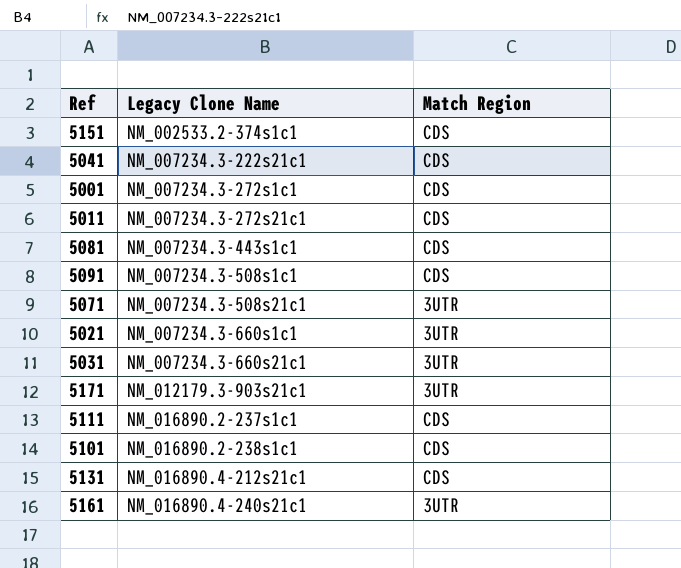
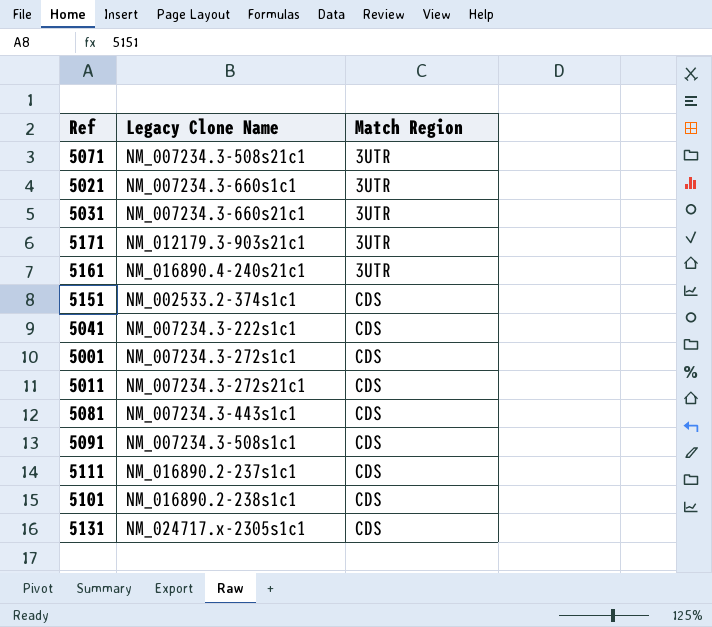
row order: Legacy Clone Name ascending -> Match Region ascending
5041 | Legacy Clone Name: NM_007234.3-222s21c1 -> NM_007234.3-222s1c1
5131 | Legacy Clone Name: NM_016890.4-212s21c1 -> NM_024717.x-2305s1c1

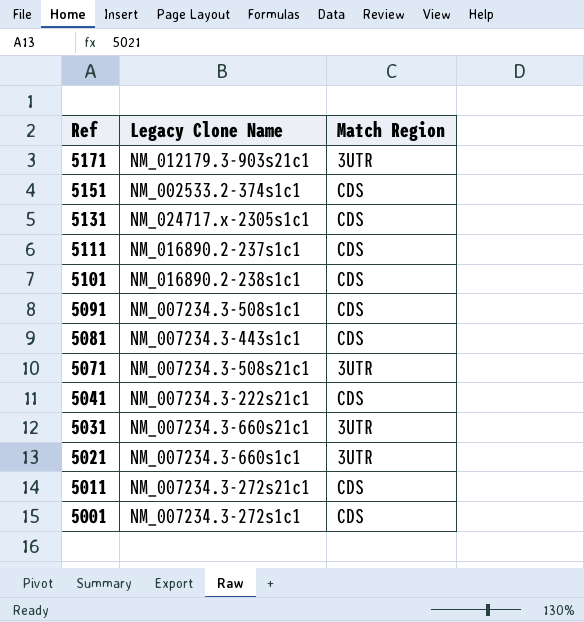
row order: Match Region ascending -> Ref descending
row 5161: NM_016890.4-240s21c1 | 3UTR -> none
5041 | Legacy Clone Name: NM_007234.3-222s1c1 -> NM_007234.3-222s21c1

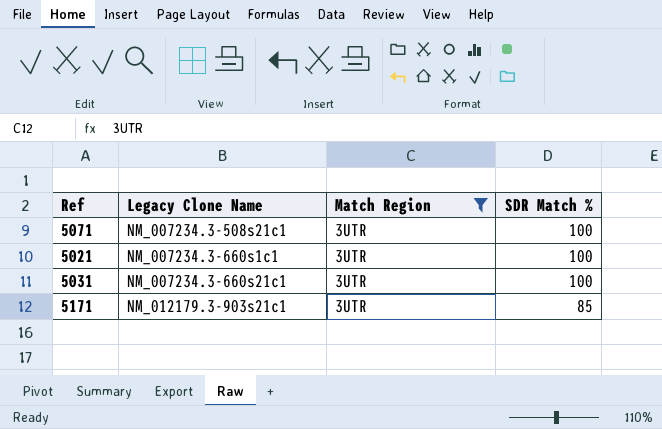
filter: none -> Match Region = 3UTR
row order: Ref descending -> Legacy Clone Name ascending
column SDR Match % | position: none -> 4

